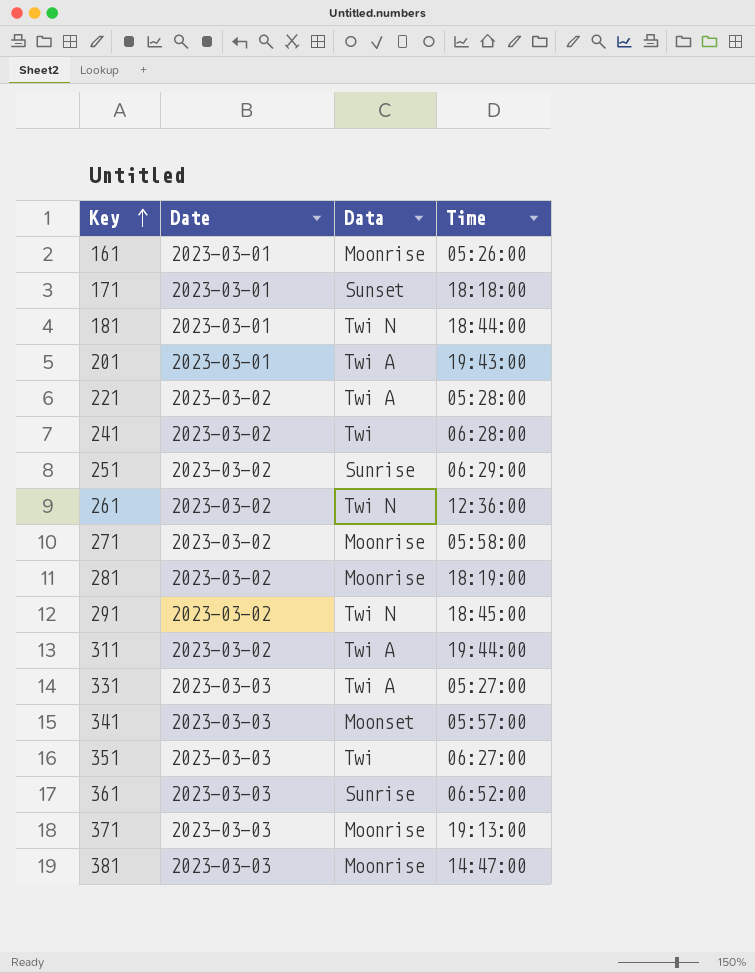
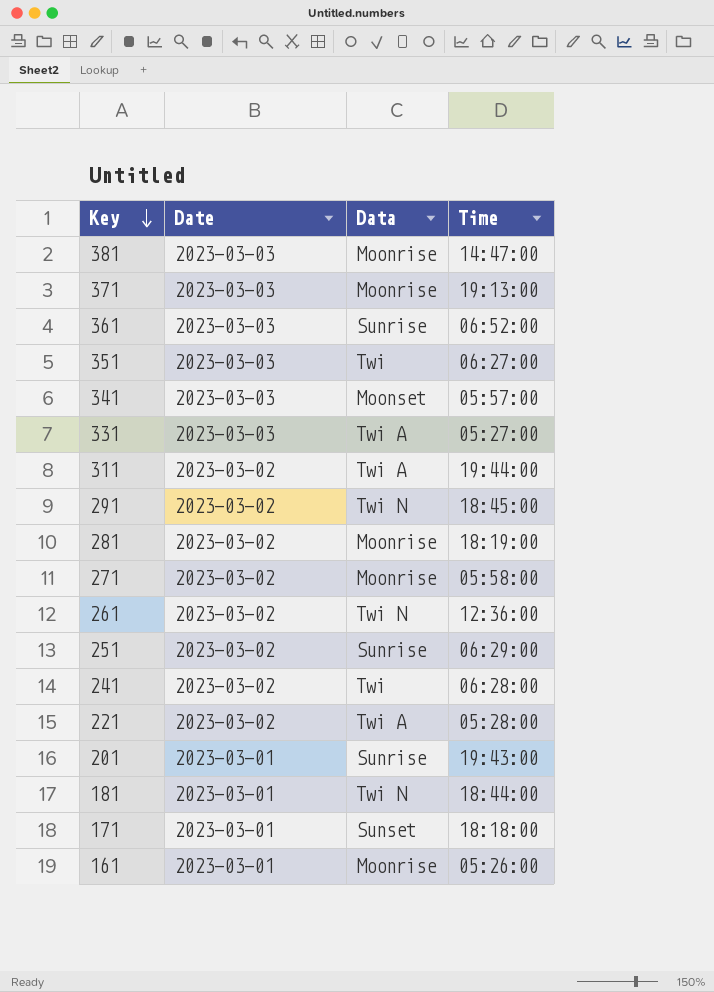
row order: Key ascending -> Key descending
201 | Data: Twi A -> Sunrise

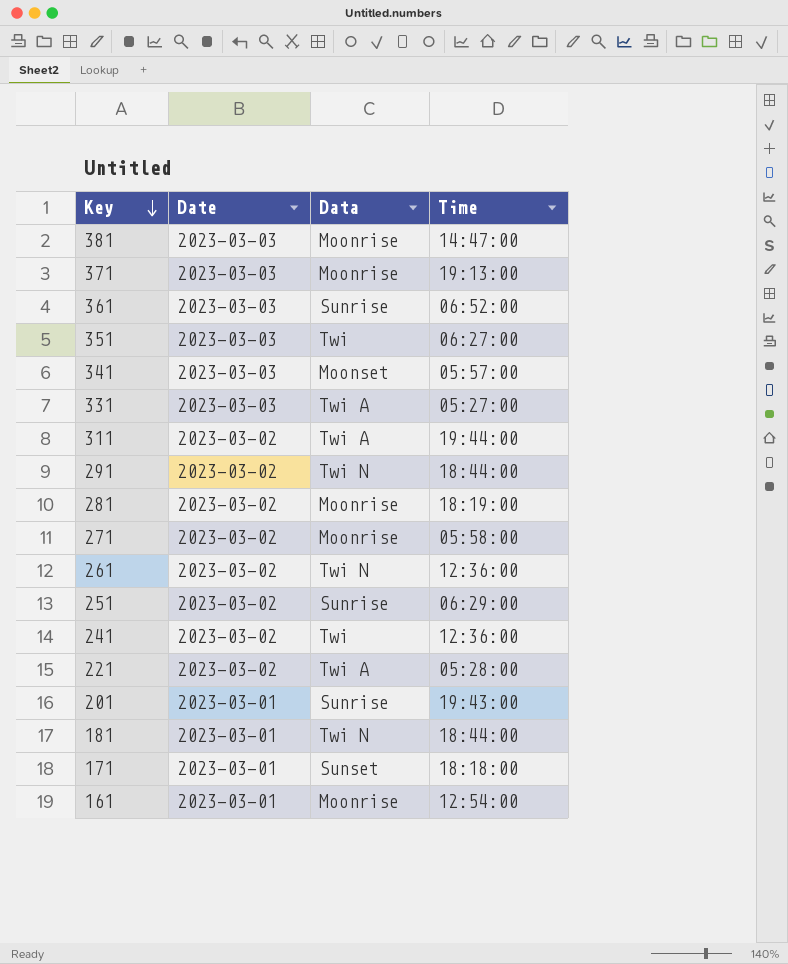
291 | Time: 18:45:00 -> 18:44:00
241 | Time: 06:28:00 -> 12:36:00
161 | Time: 05:26:00 -> 12:54:00

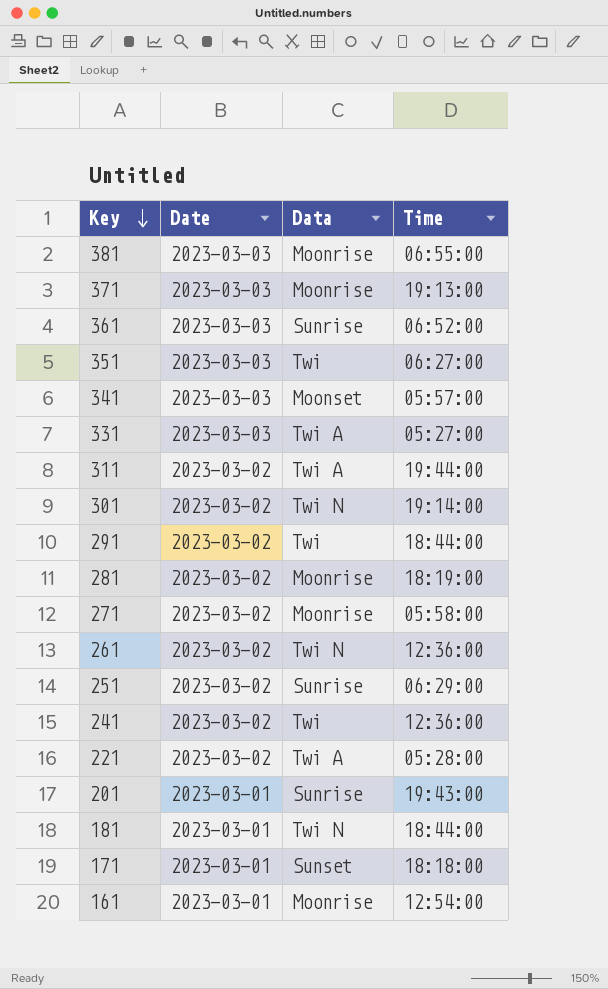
381 | Time: 14:47:00 -> 06:55:00
row 301: none -> 2023-03-02 | Twi N | 19:14:00
291 | Data: Twi N -> Twi

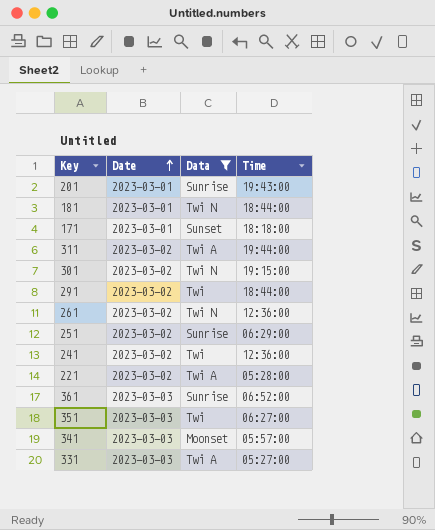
filter: none -> Data != Moonrise
row order: Key descending -> Date ascending
301 | Time: 19:14:00 -> 19:15:00

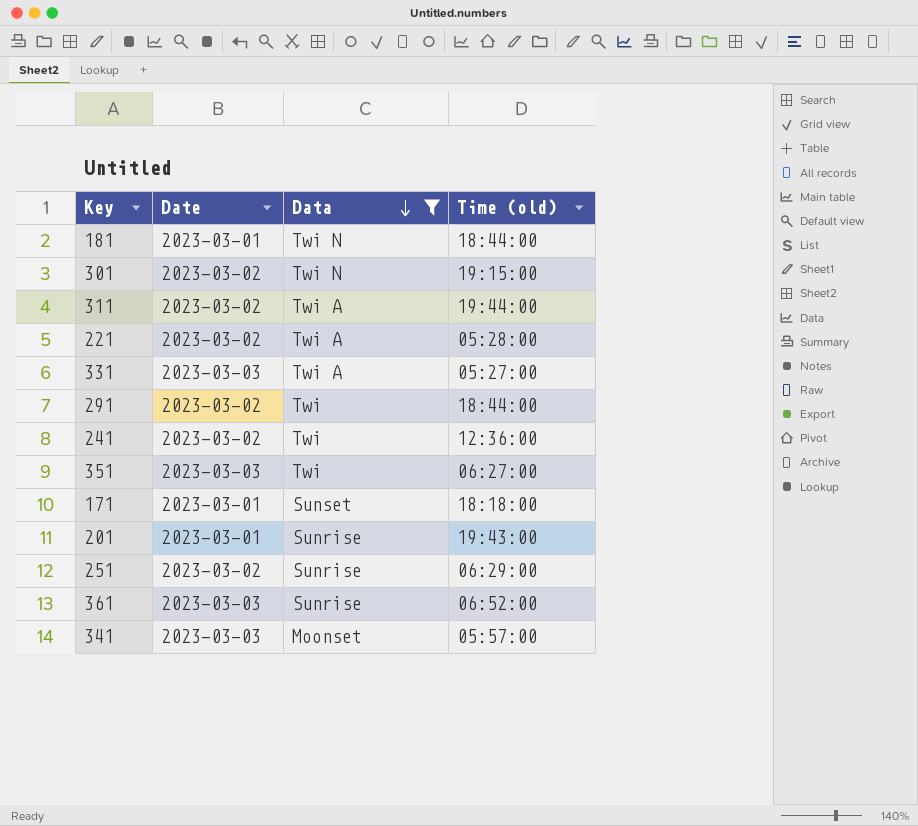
row order: Date ascending -> Data descending
column name: Time -> Time (old)
row 261: 2023-03-02 | Twi N | 12:36:00 -> none

